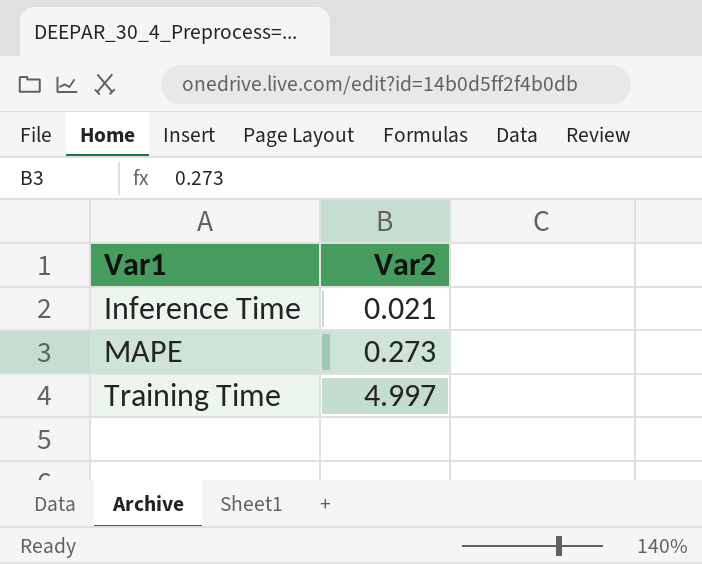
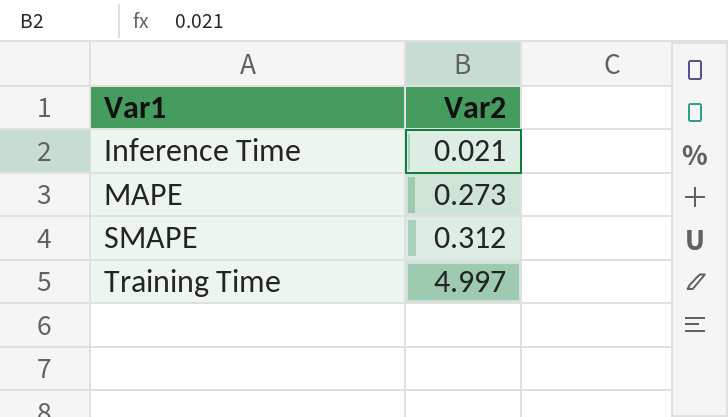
row SMAPE: none -> 0.312

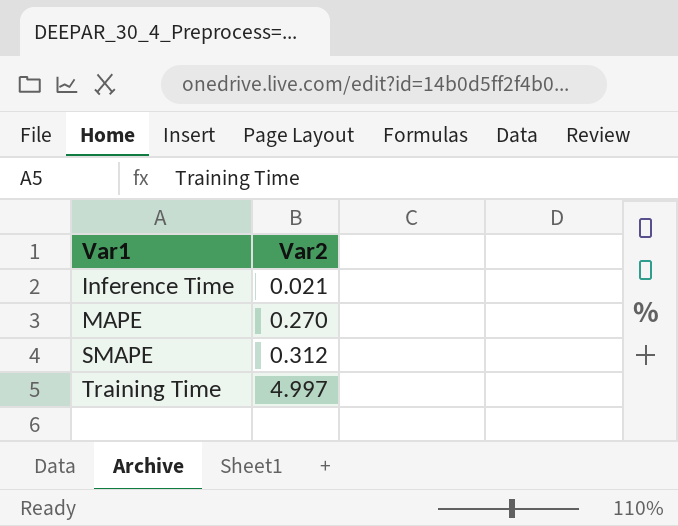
MAPE | Var2: 0.273 -> 0.270

